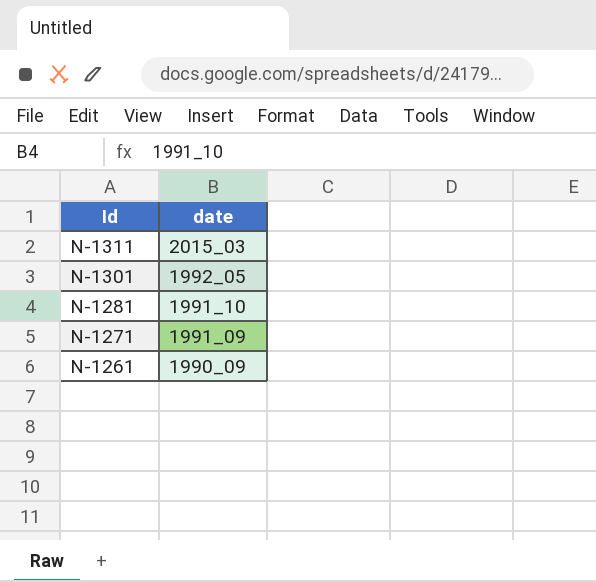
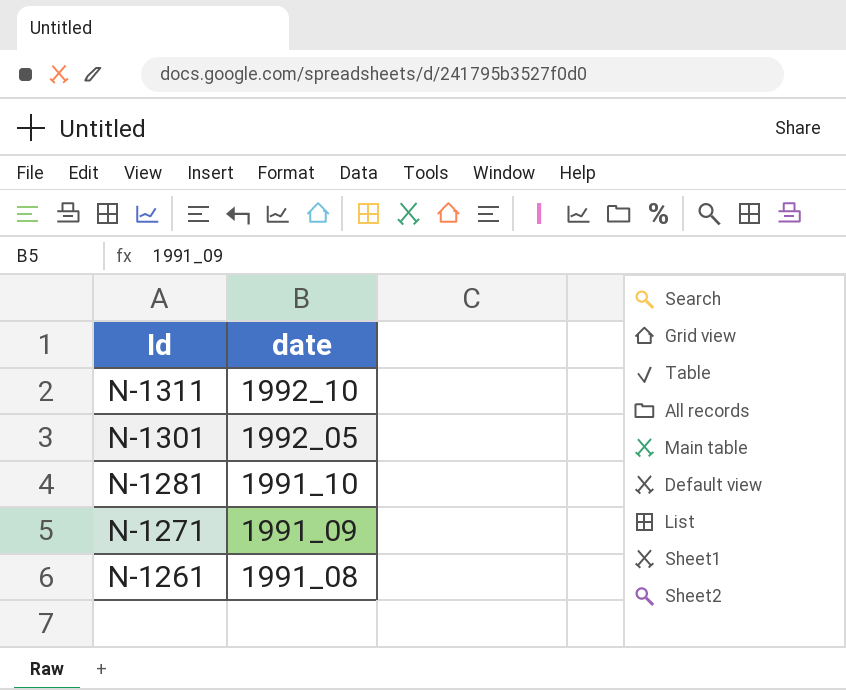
N-1311 | date: 2015_03 -> 1992_10
N-1261 | date: 1990_09 -> 1991_08

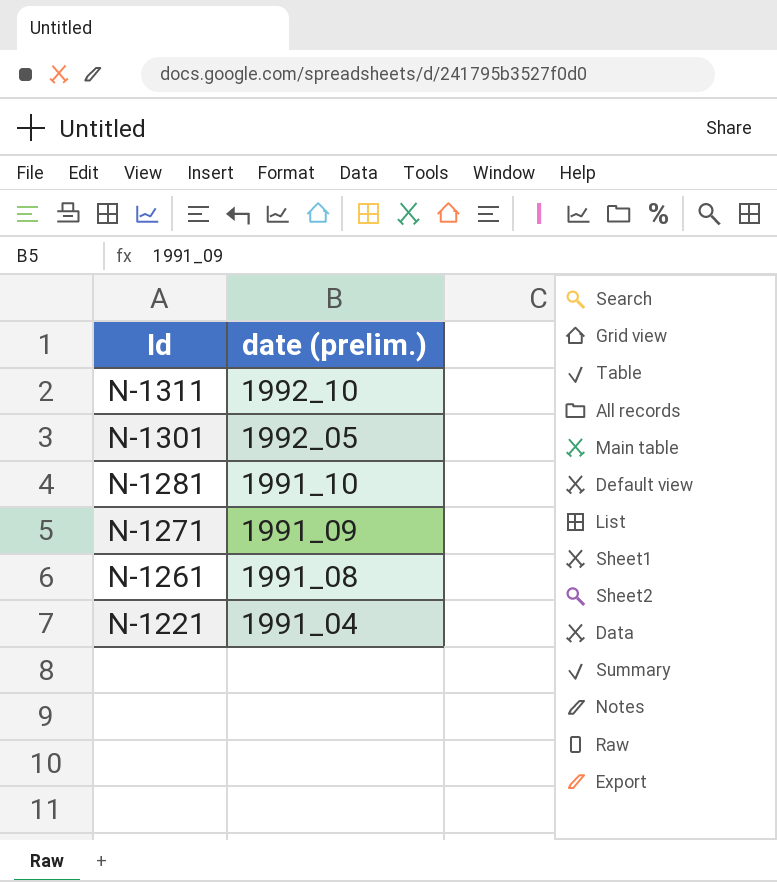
column name: date -> date (prelim.)
row N-1221: none -> 1991_04

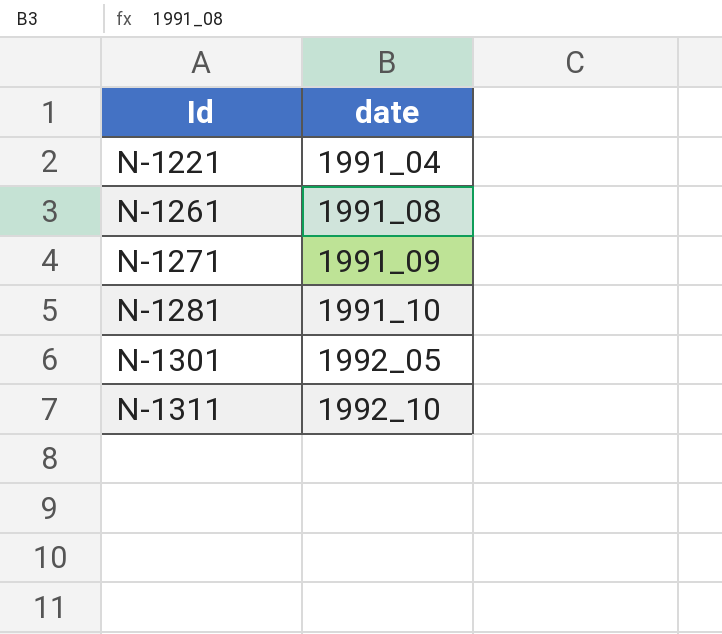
row order: Id descending -> Id ascending
column name: date (prelim.) -> date

